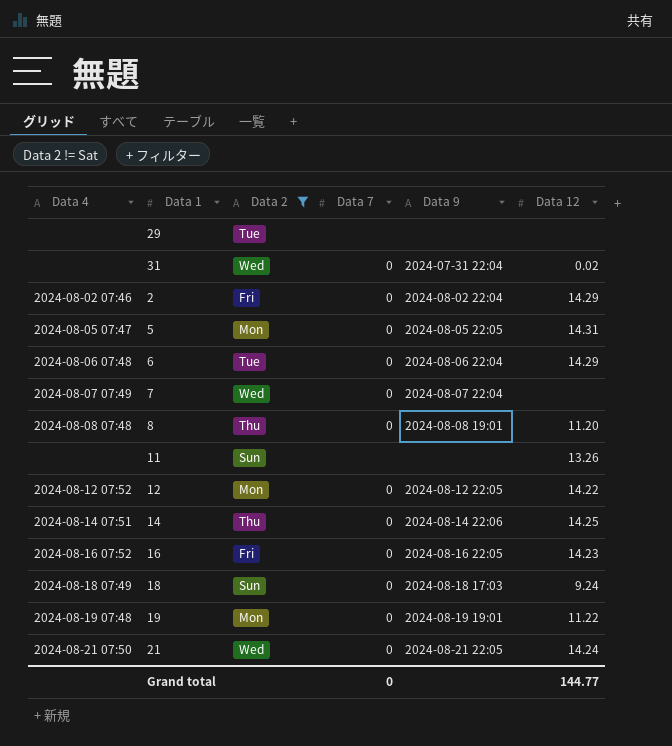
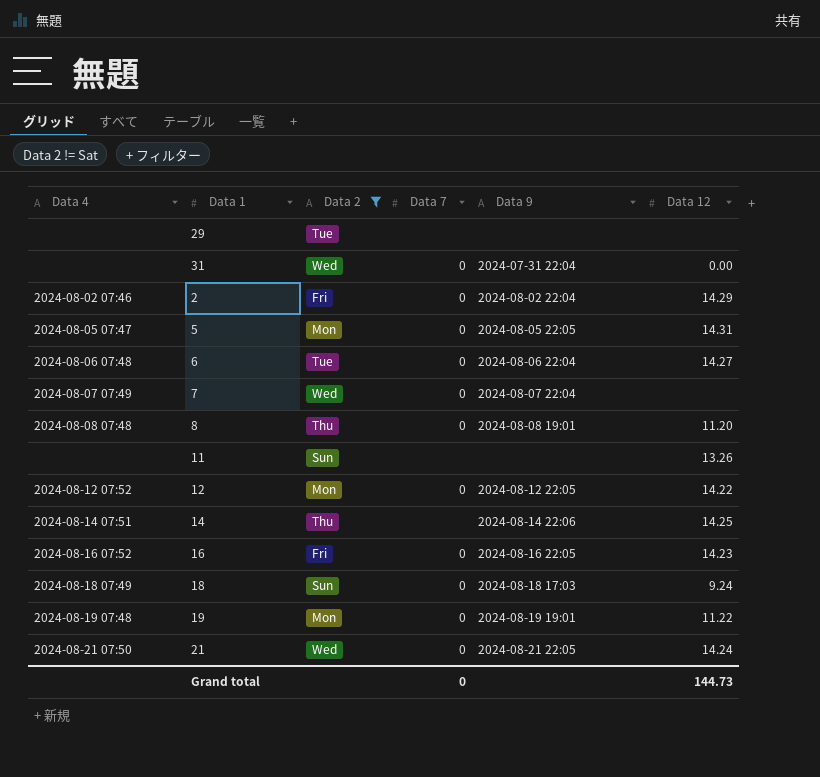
31 | Data 12: 0.02 -> 0.00
6 | Data 12: 14.29 -> 14.27
14 | Data 7: 0 -> none
Grand total | Data 12: 144.77 -> 144.73

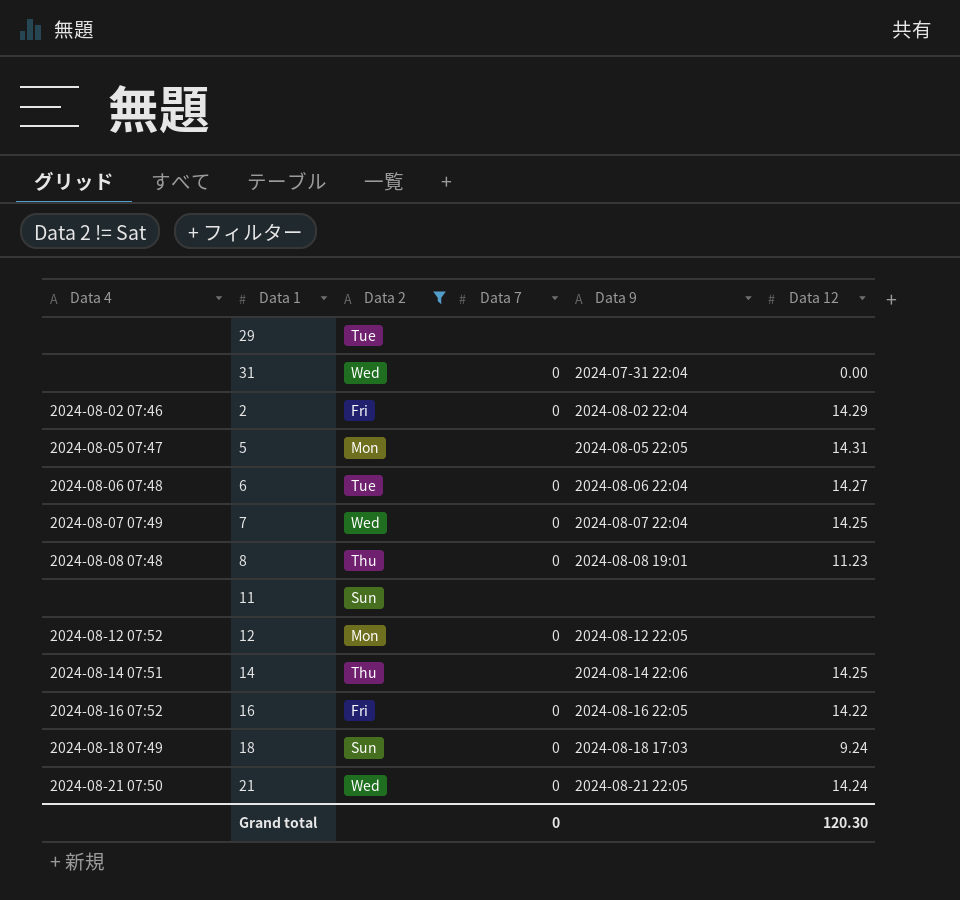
row 19: 2024-08-19 07:48 | Mon | 0 | 2024-08-19 19:01 | 11.22 -> none
5 | Data 7: 0 -> none
7 | Data 12: none -> 14.25
8 | Data 12: 11.20 -> 11.23
11 | Data 12: 13.26 -> none
12 | Data 12: 14.22 -> none
16 | Data 12: 14.23 -> 14.22
Grand total | Data 12: 144.73 -> 120.30

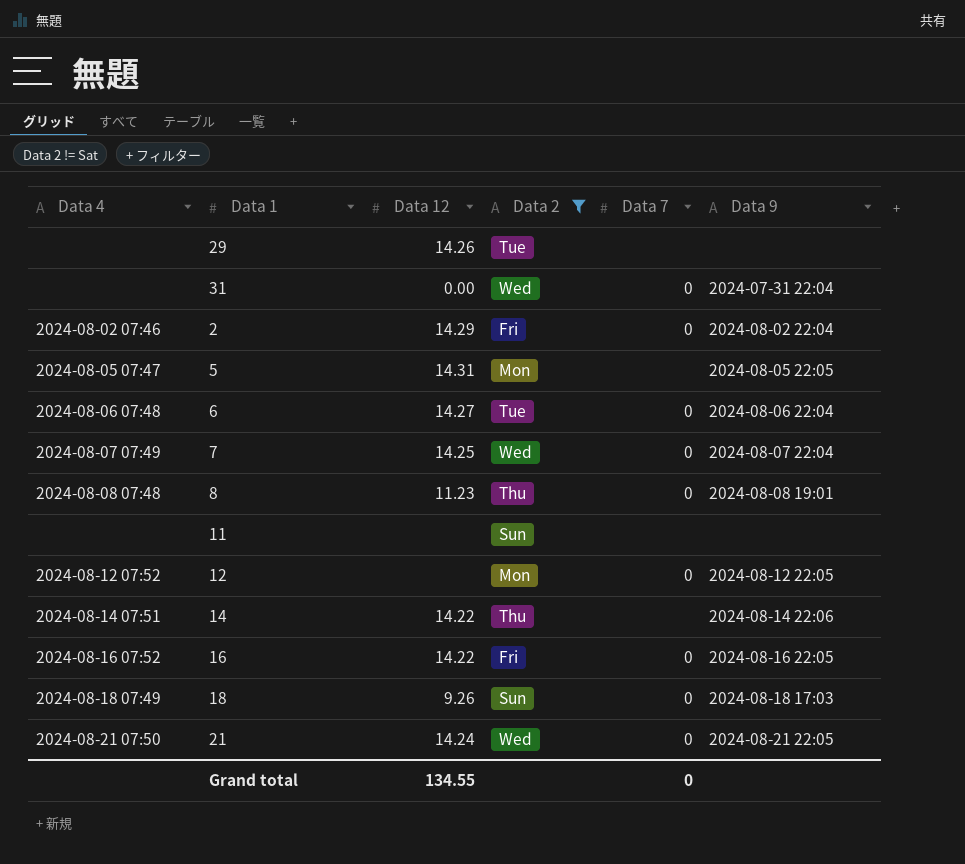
column Data 12 | position: 6 -> 3
29 | Data 12: none -> 14.26
14 | Data 12: 14.25 -> 14.22
18 | Data 12: 9.24 -> 9.26
Grand total | Data 12: 120.30 -> 134.55

